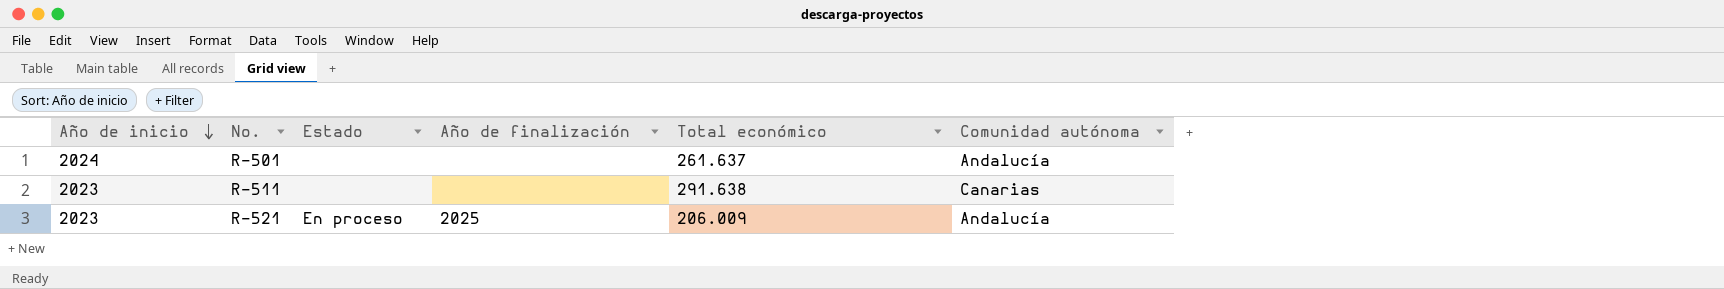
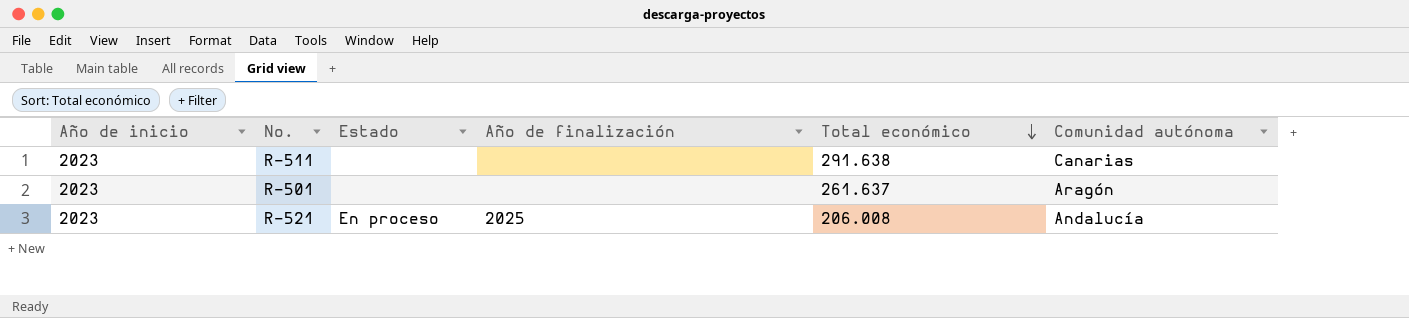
row order: Año de inicio descending -> Total económico descending
R-501 | Año de inicio: 2024 -> 2023
R-501 | Comunidad autónoma: Andalucía -> Aragón
R-521 | Total económico: 206.009 -> 206.008

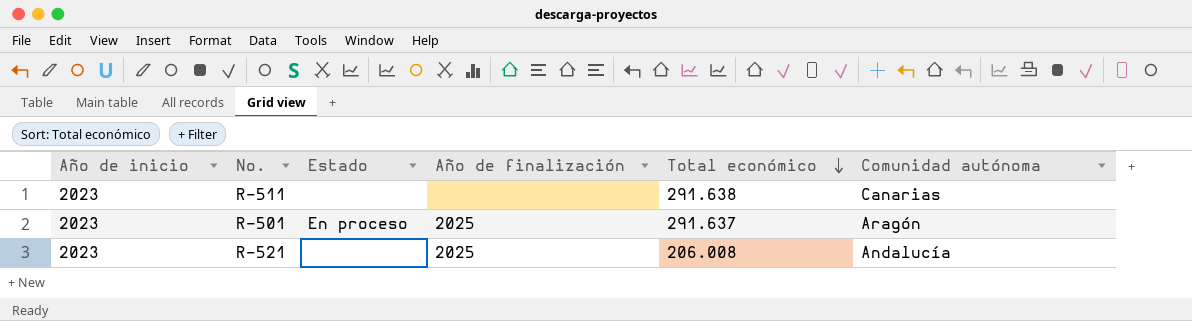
R-501 | Estado: none -> En proceso
R-501 | Año de finalización: none -> 2025
R-501 | Total económico: 261.637 -> 291.637
R-521 | Estado: En proceso -> none

